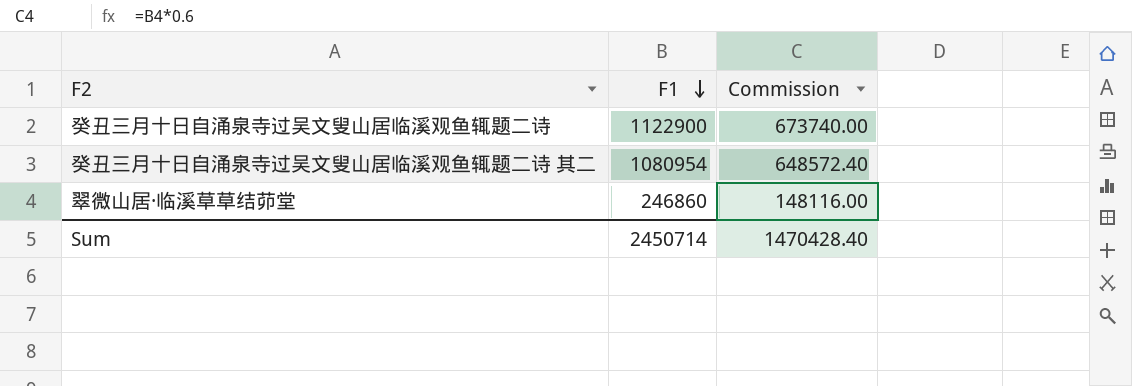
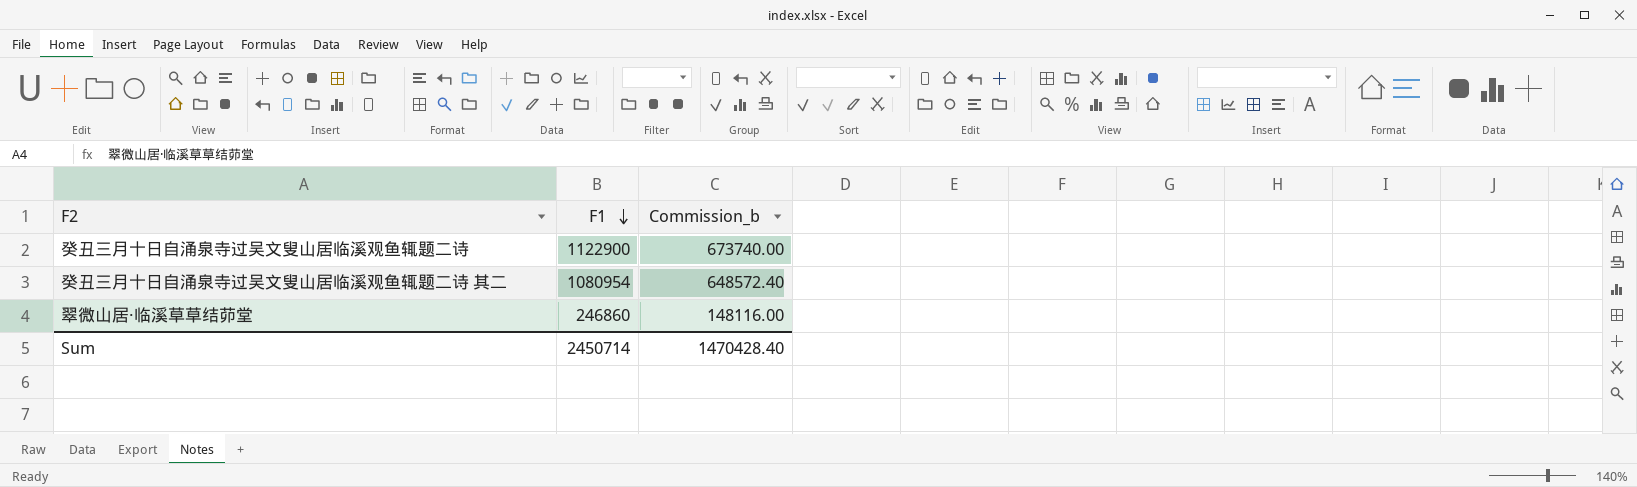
column name: Commission -> Commission_b

